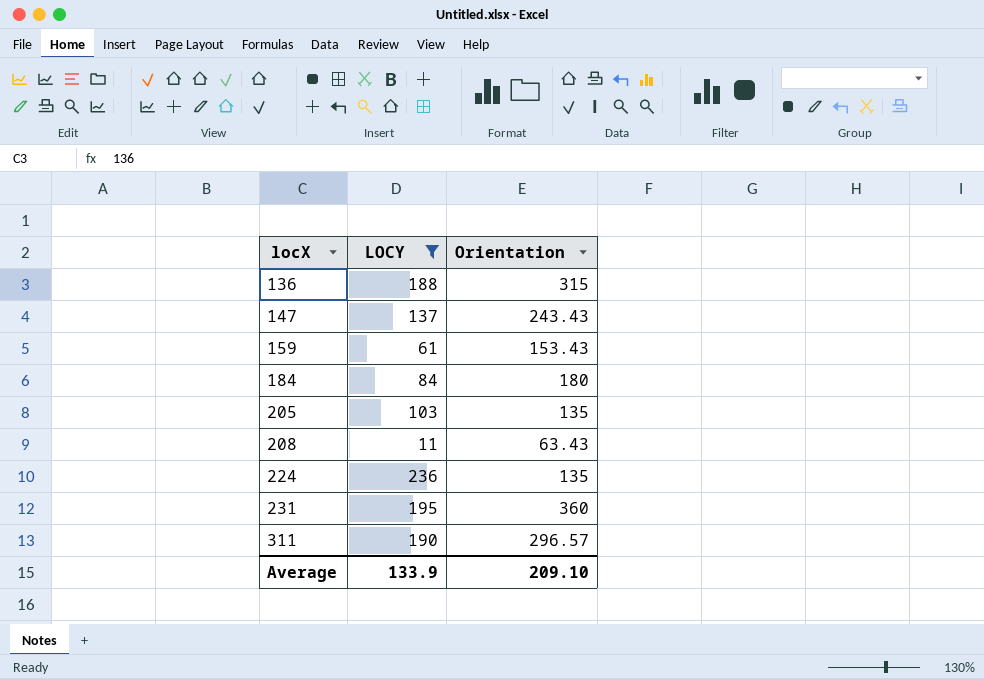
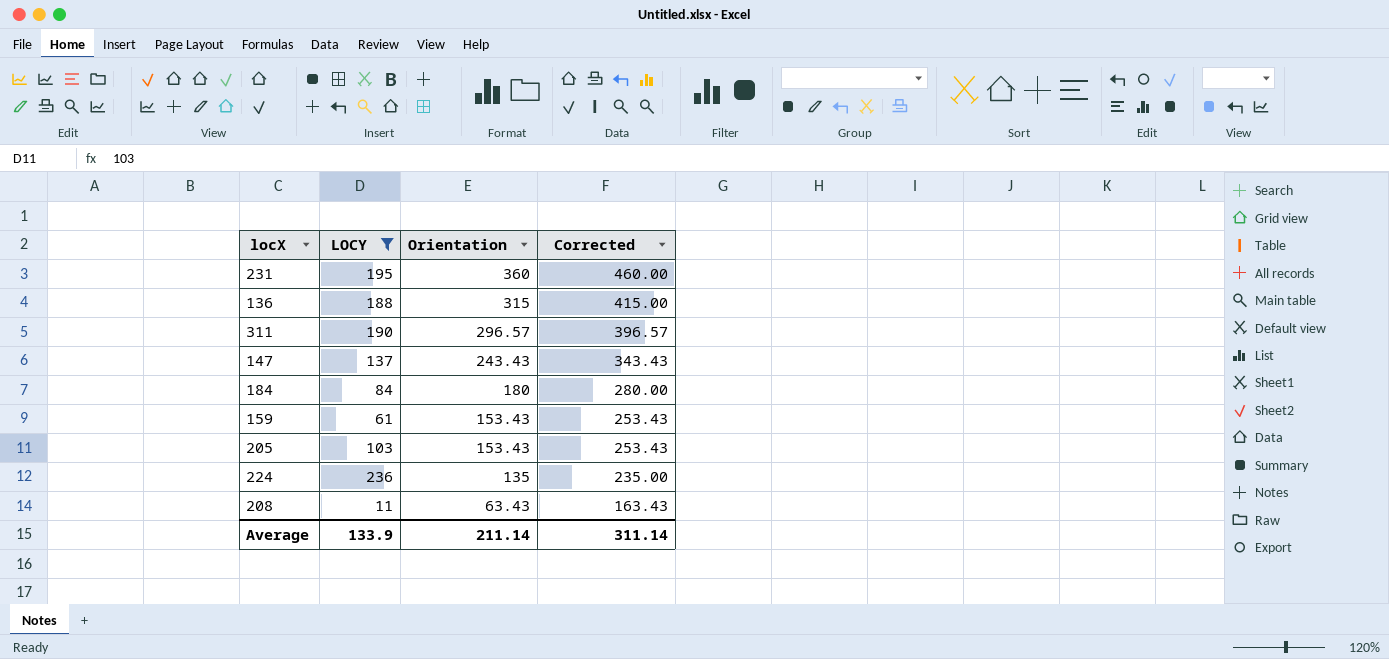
row order: locX ascending -> Orientation descending
column Corrected | formula: none -> [Orientation] + 100
205 | Orientation: 135 -> 153.43
Average | Orientation: 209.10 -> 211.14

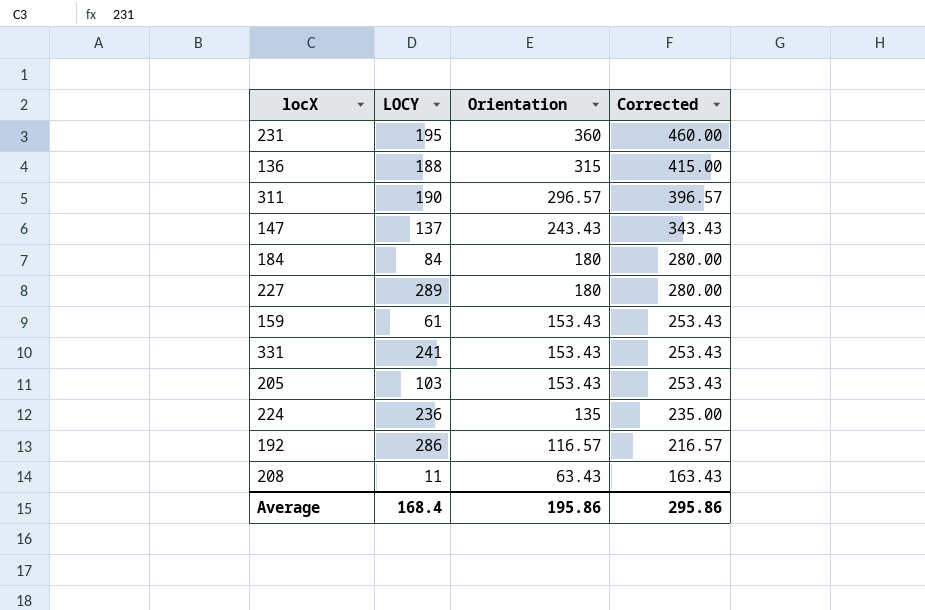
filter: LOCY <= 236 -> none
Average | LOCY: 133.9 -> 168.4
Average | Orientation: 211.14 -> 195.86
Average | Corrected: 311.14 -> 295.86

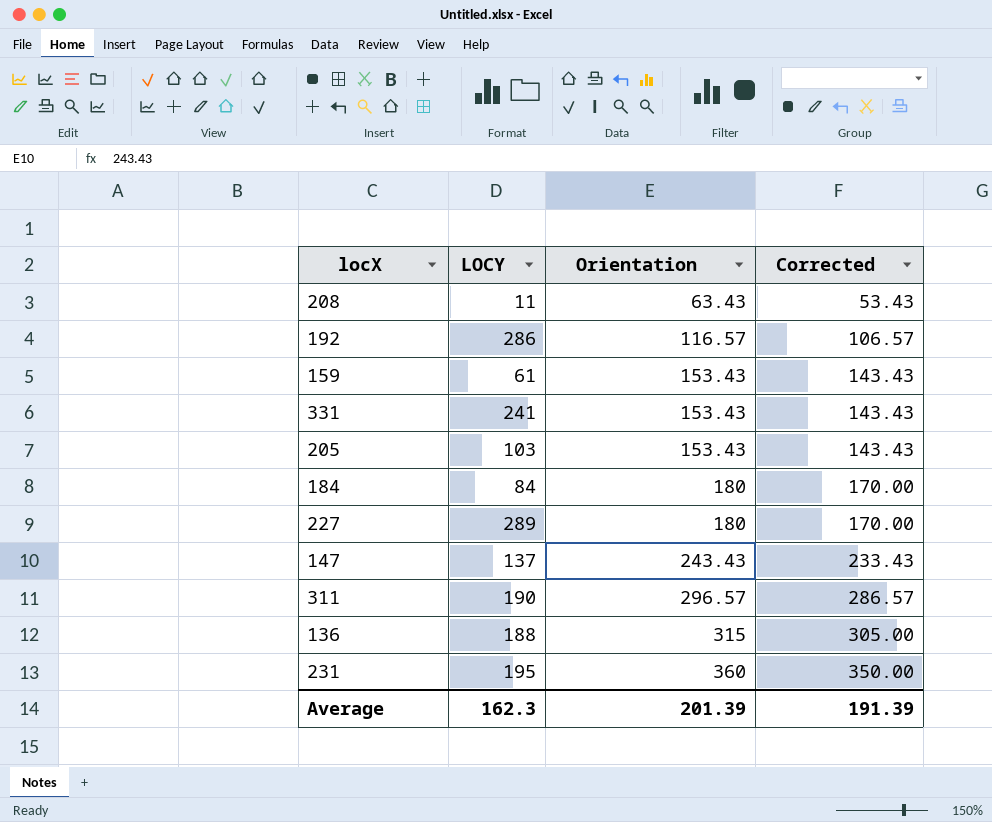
row order: Orientation descending -> Orientation ascending
column Corrected | formula: [Orientation] + 100 -> [Orientation] - 10
row 224: 236 | 135 | 235.00 -> none
Average | LOCY: 168.4 -> 162.3
Average | Orientation: 195.86 -> 201.39
Average | Corrected: 295.86 -> 191.39

